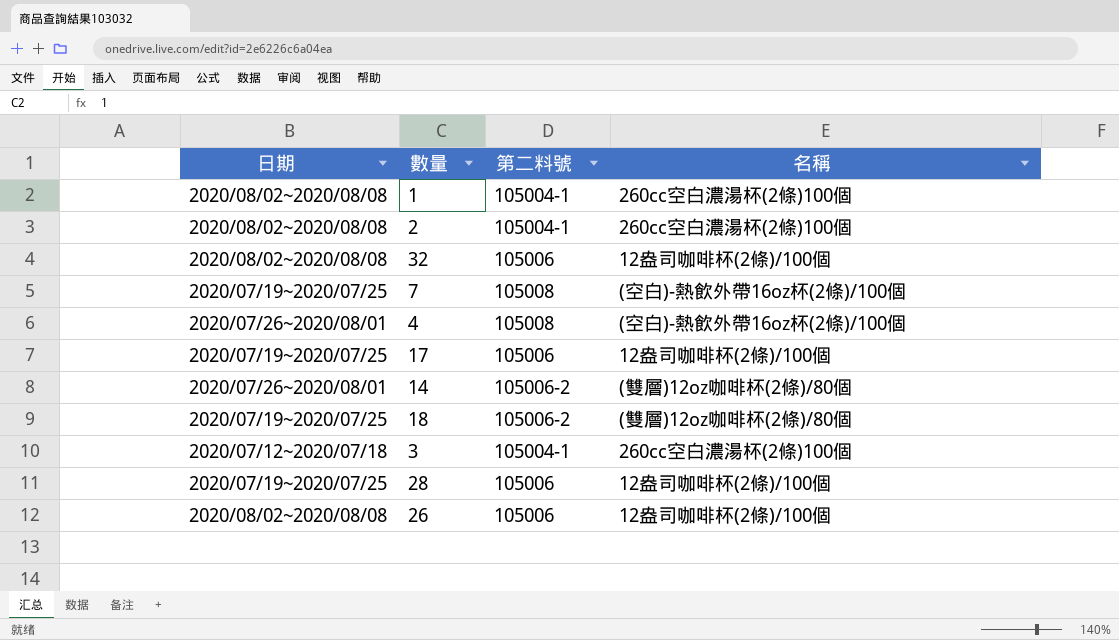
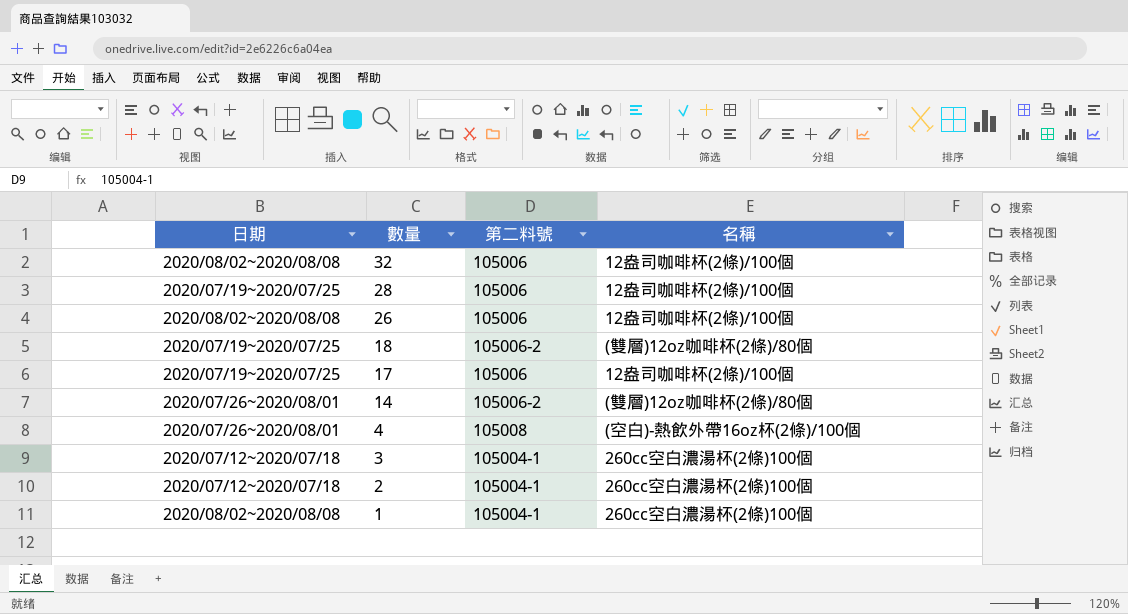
row order: none -> 數量 descending
row 7: 2020/07/19~2020/07/25 | 105008 | (空白)-熱飲外帶16oz杯(2條)/100個 -> none
2 | 日期: 2020/08/02~2020/08/08 -> 2020/07/12~2020/07/18

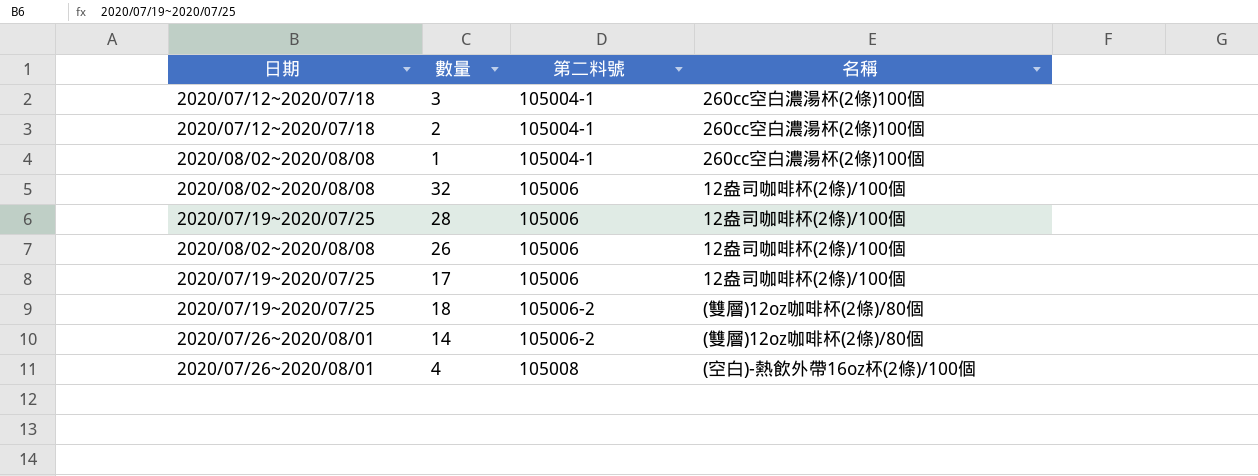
row order: 數量 descending -> 第二料號 ascending

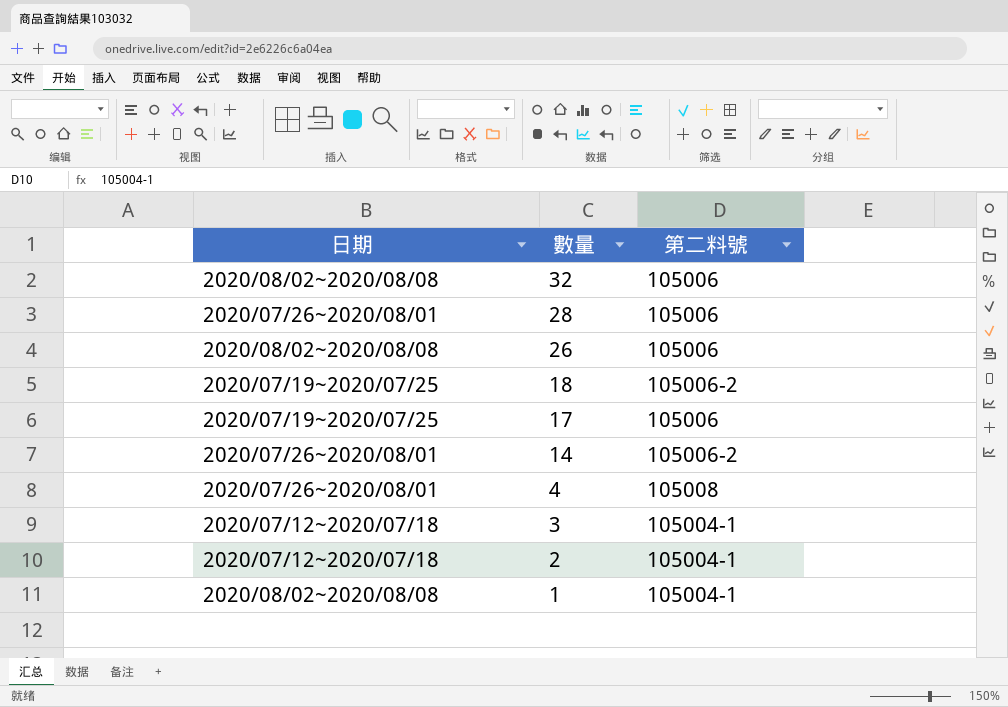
row order: 第二料號 ascending -> 數量 descending
column 名稱 | position: 4 -> none
28 | 日期: 2020/07/19~2020/07/25 -> 2020/07/26~2020/08/01

